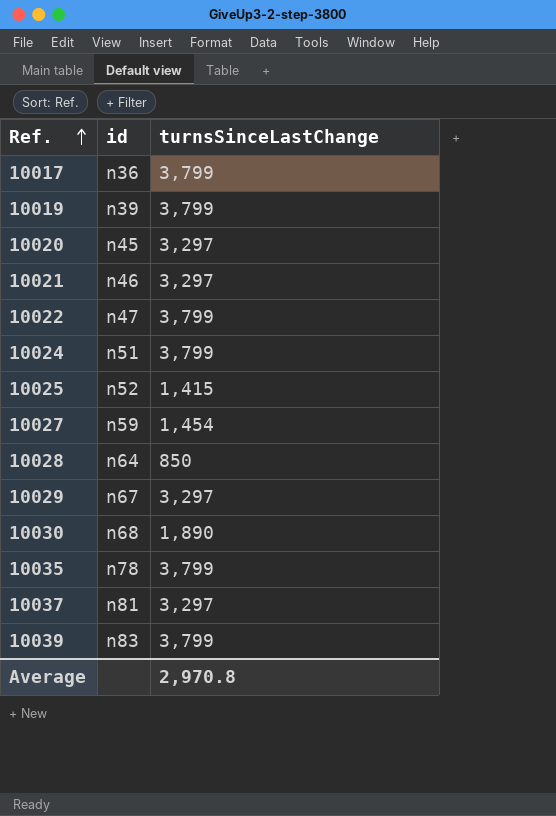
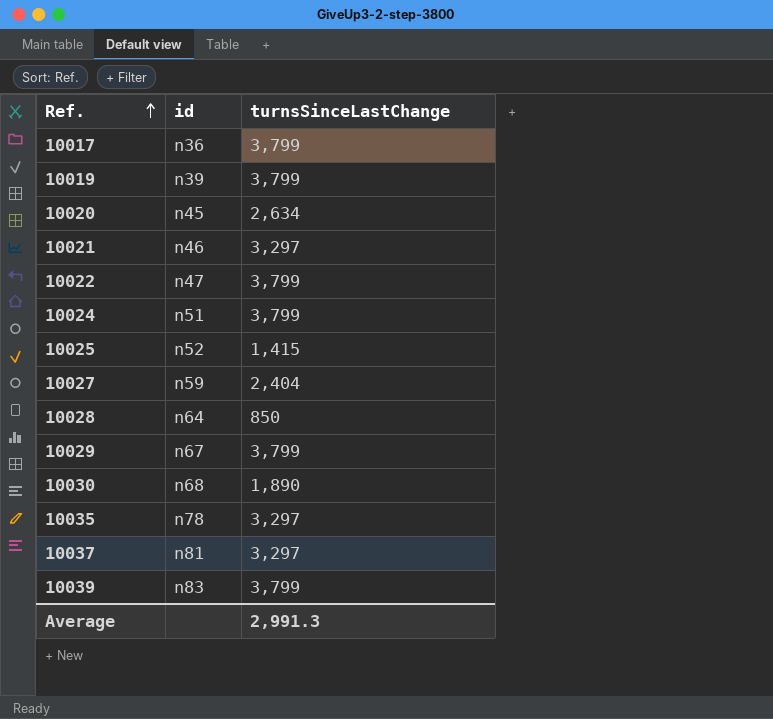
10020 | turnsSinceLastChange: 3,297 -> 2,634
10027 | turnsSinceLastChange: 1,454 -> 2,404
10029 | turnsSinceLastChange: 3,297 -> 3,799
10035 | turnsSinceLastChange: 3,799 -> 3,297
Average | turnsSinceLastChange: 2,970.8 -> 2,991.3

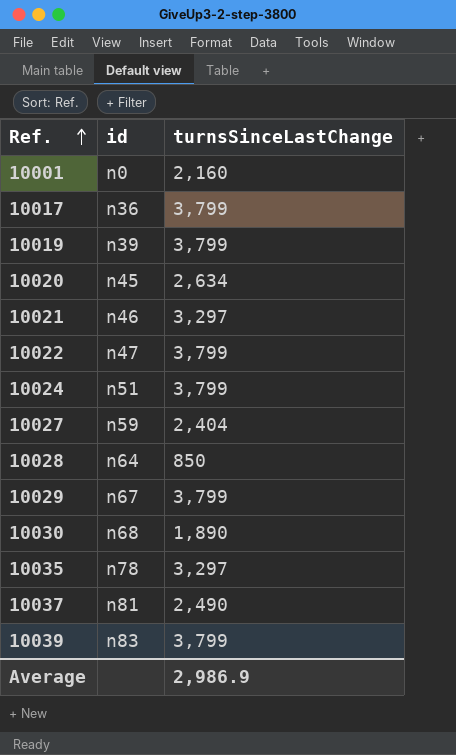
row 10025: n52 | 1,415 -> none
row 10001: none -> n0 | 2,160
10037 | turnsSinceLastChange: 3,297 -> 2,490
Average | turnsSinceLastChange: 2,991.3 -> 2,986.9

